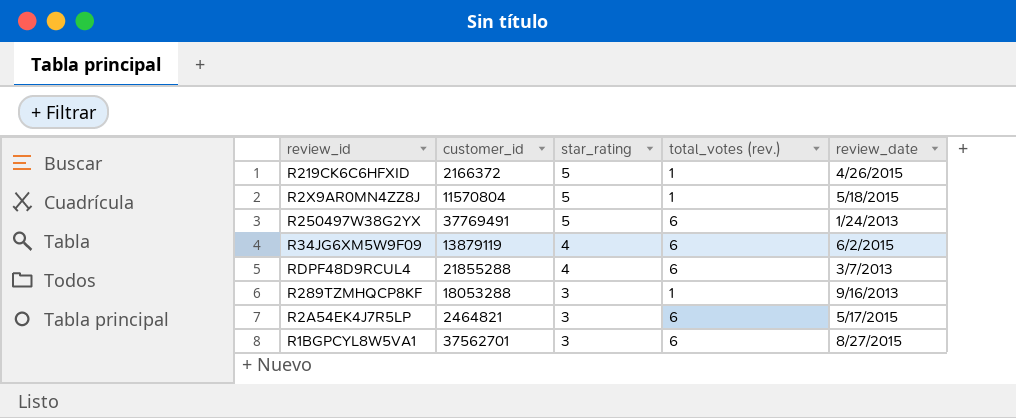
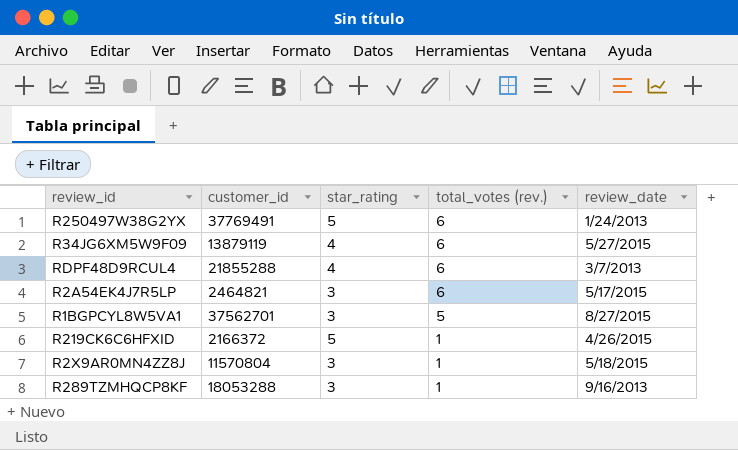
row order: star_rating descending -> total_votes (rev.) descending
R34JG6XM5W9F09 | review_date: 6/2/2015 -> 5/27/2015
R1BGPCYL8W5VA1 | total_votes (rev.): 6 -> 5
R2X9AR0MN4ZZ8J | star_rating: 5 -> 3

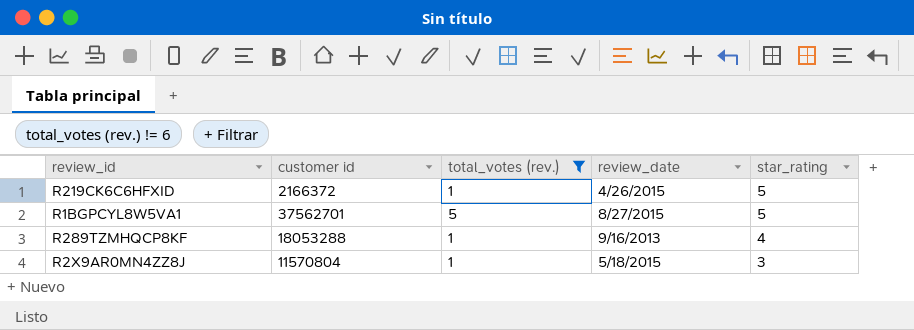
filter: none -> total_votes (rev.) != 6
row order: total_votes (rev.) descending -> star_rating descending
column name: customer_id -> customer id
column star_rating | position: 3 -> 5
R1BGPCYL8W5VA1 | star_rating: 3 -> 5
R289TZMHQCP8KF | star_rating: 3 -> 4

